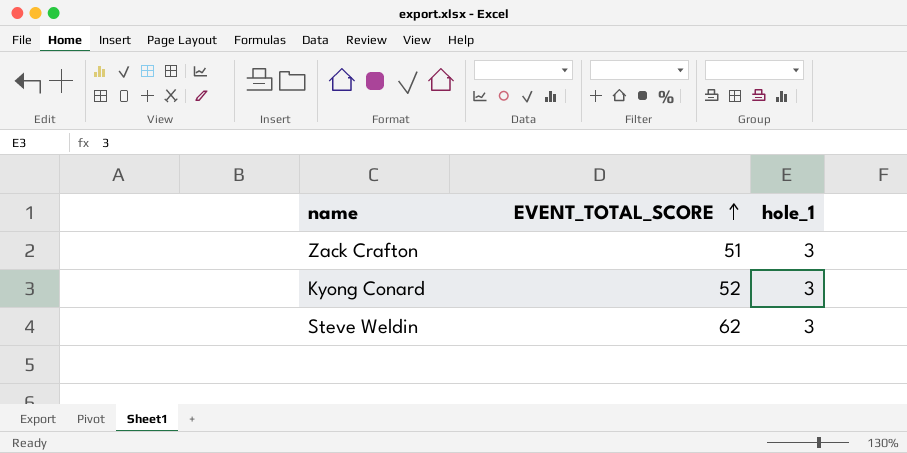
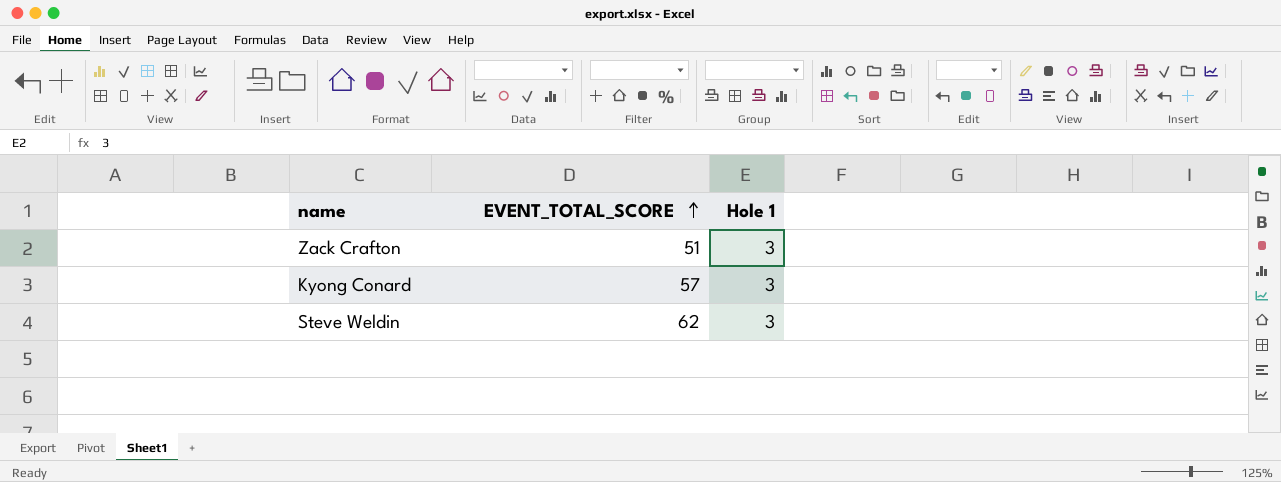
column name: hole_1 -> Hole 1
Kyong Conard | EVENT_TOTAL_SCORE: 52 -> 57

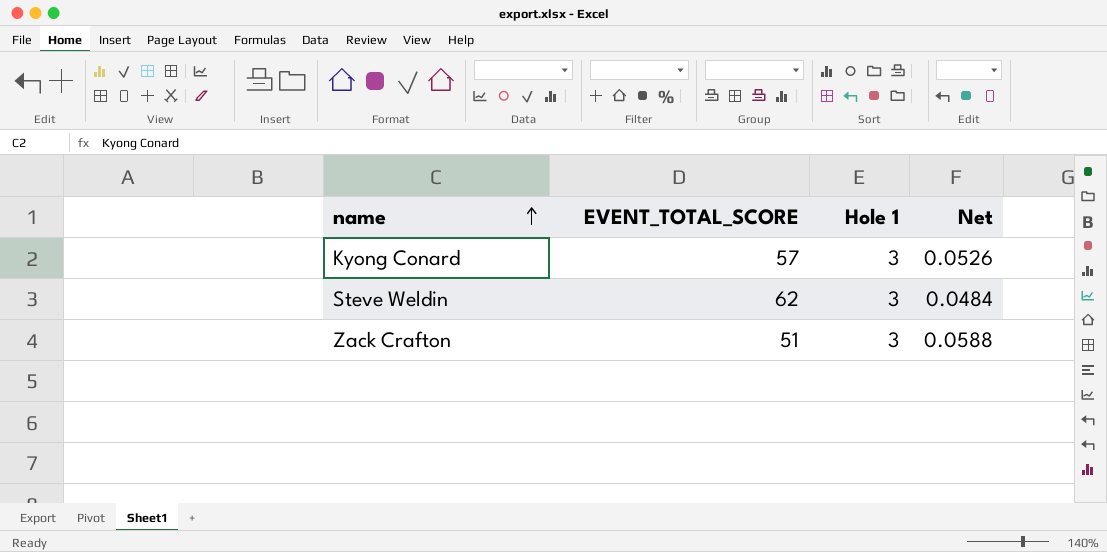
row order: EVENT_TOTAL_SCORE ascending -> name ascending
column Net | formula: none -> [Hole 1] / [EVENT_TOTAL_SCORE]

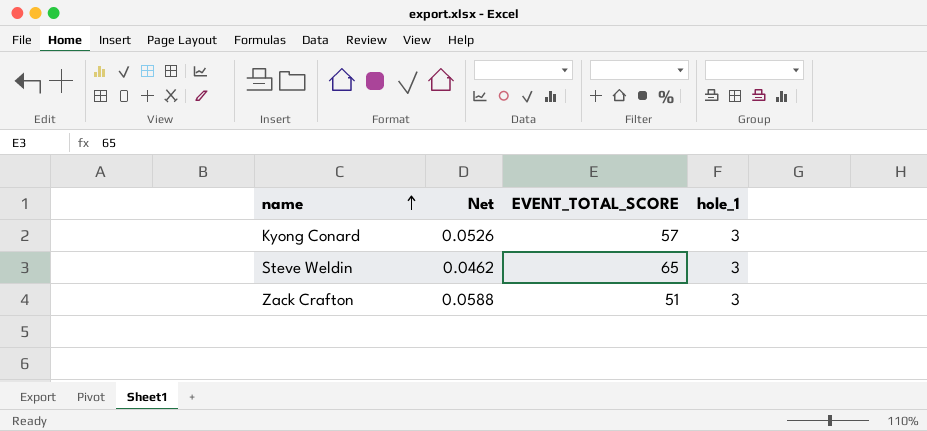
column Net | position: 4 -> 2
column name: Hole 1 -> hole_1
Steve Weldin | Net: 0.0484 -> 0.0462
Steve Weldin | EVENT_TOTAL_SCORE: 62 -> 65

